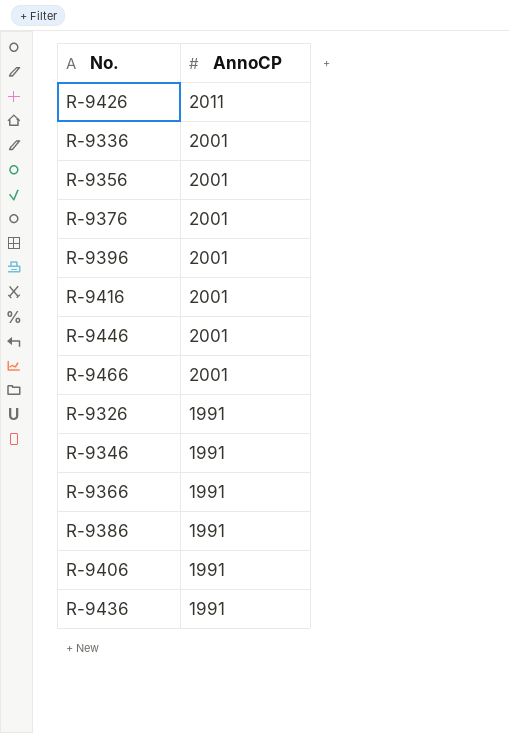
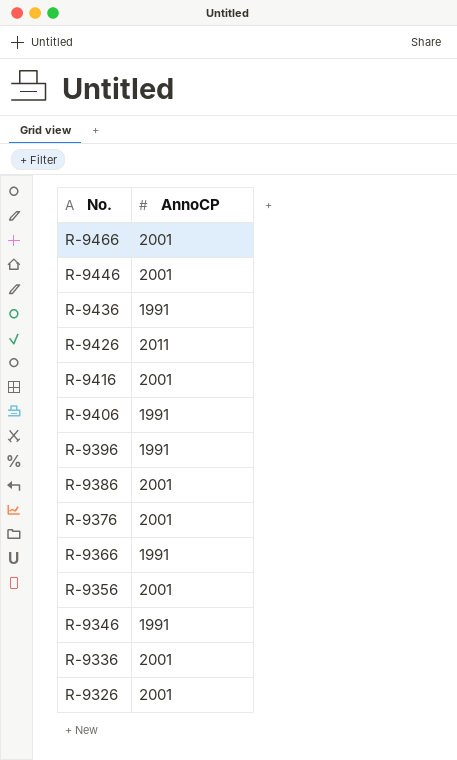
row order: AnnoCP descending -> No. descending
R-9396 | AnnoCP: 2001 -> 1991
R-9386 | AnnoCP: 1991 -> 2001
R-9326 | AnnoCP: 1991 -> 2001

